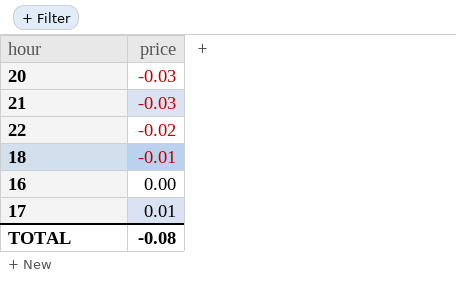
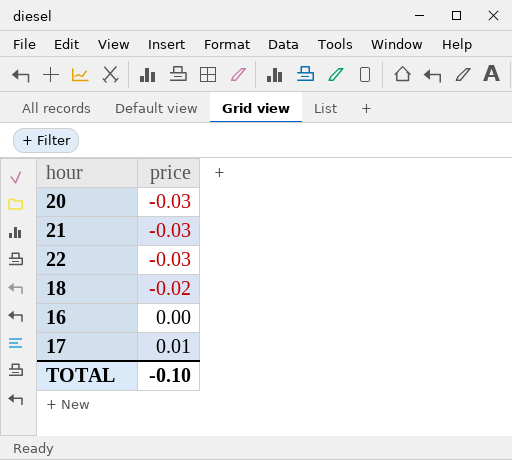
22 | price: -0.02 -> -0.03
18 | price: -0.01 -> -0.02
TOTAL | price: -0.08 -> -0.10

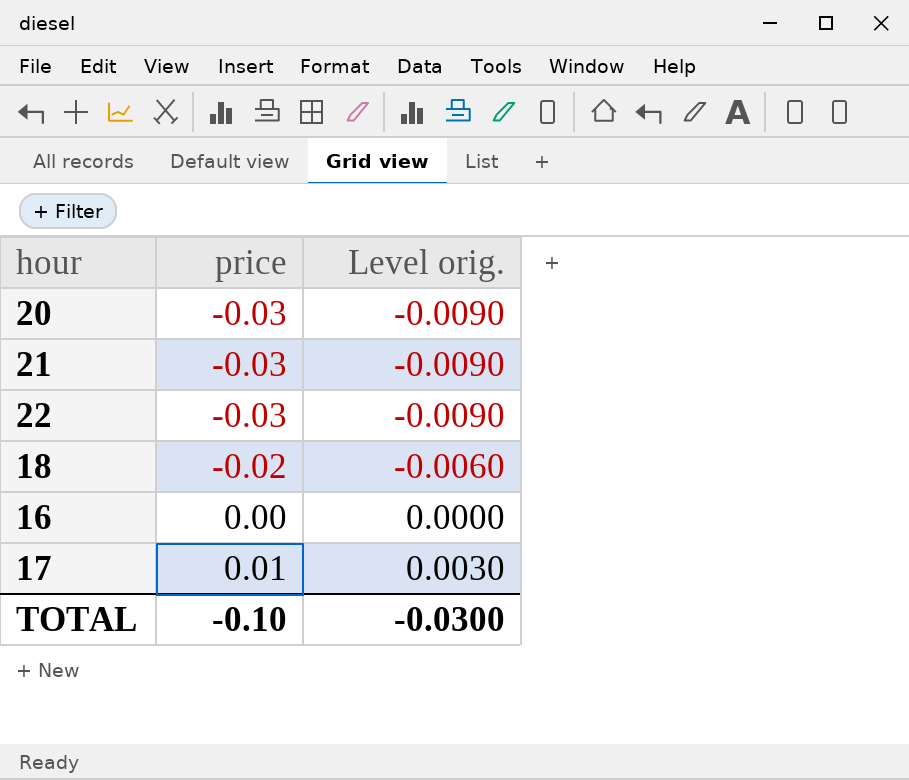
column Level orig. | formula: none -> [price] * 0.3

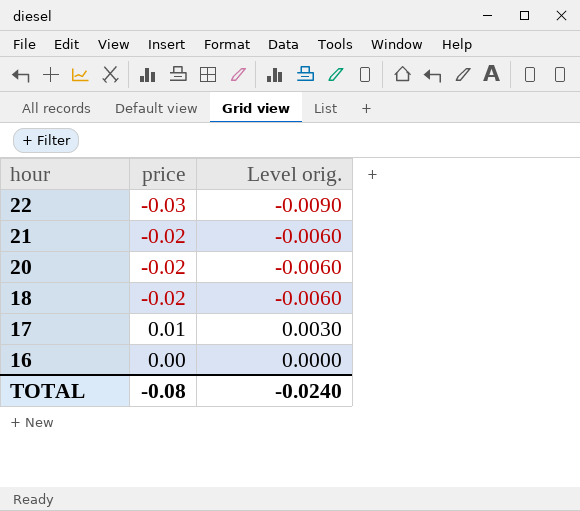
row order: price ascending -> hour descending
21 | price: -0.03 -> -0.02
21 | Level orig.: -0.0090 -> -0.0060
20 | price: -0.03 -> -0.02
20 | Level orig.: -0.0090 -> -0.0060
TOTAL | price: -0.10 -> -0.08
TOTAL | Level orig.: -0.0300 -> -0.0240

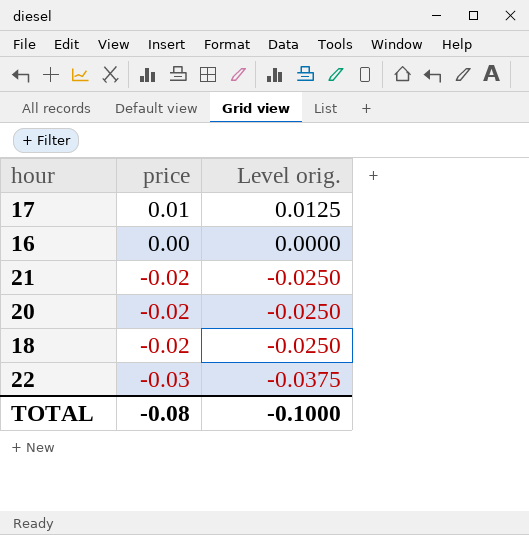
row order: hour descending -> price descending
column Level orig. | formula: [price] * 0.3 -> [price] * 1.25
TOTAL | Level orig.: -0.0240 -> -0.1000

